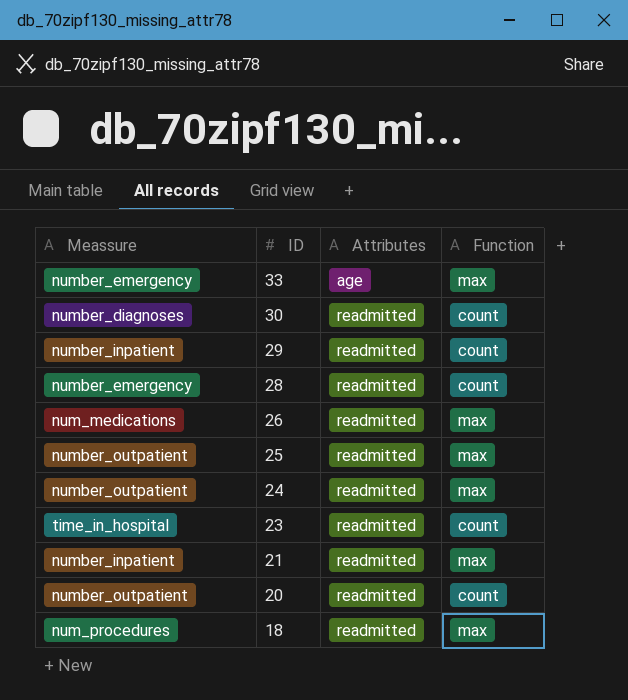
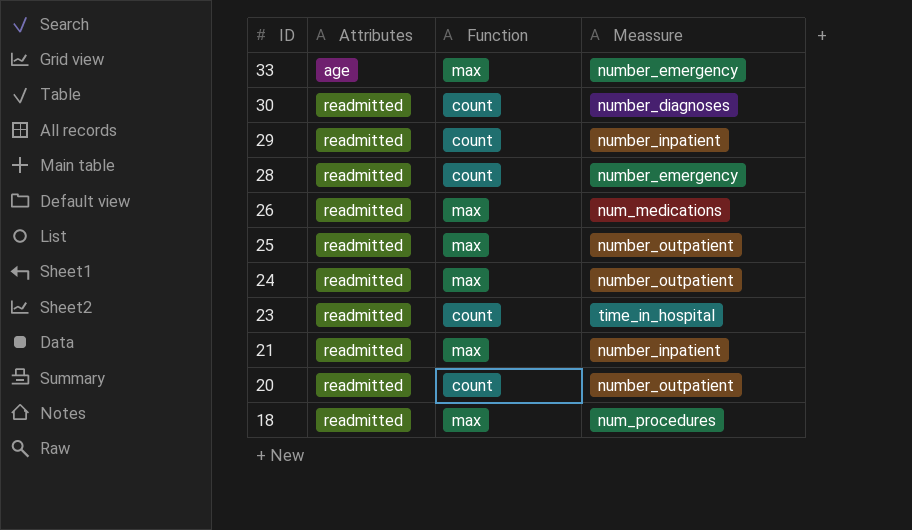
column Meassure | position: 1 -> 4

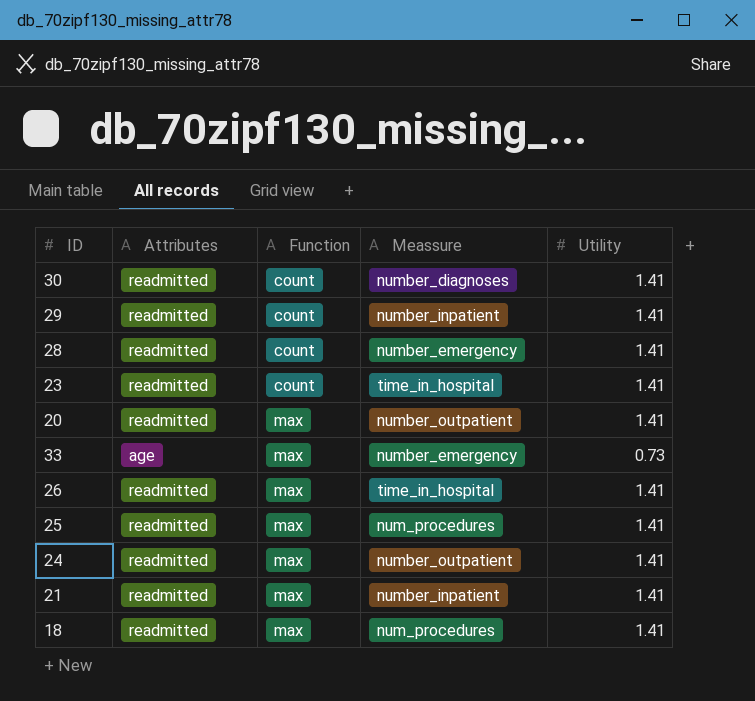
row order: ID descending -> Function ascending
column Utility | position: none -> 5
20 | Function: count -> max
26 | Meassure: num_medications -> time_in_hospital
25 | Meassure: number_outpatient -> num_procedures

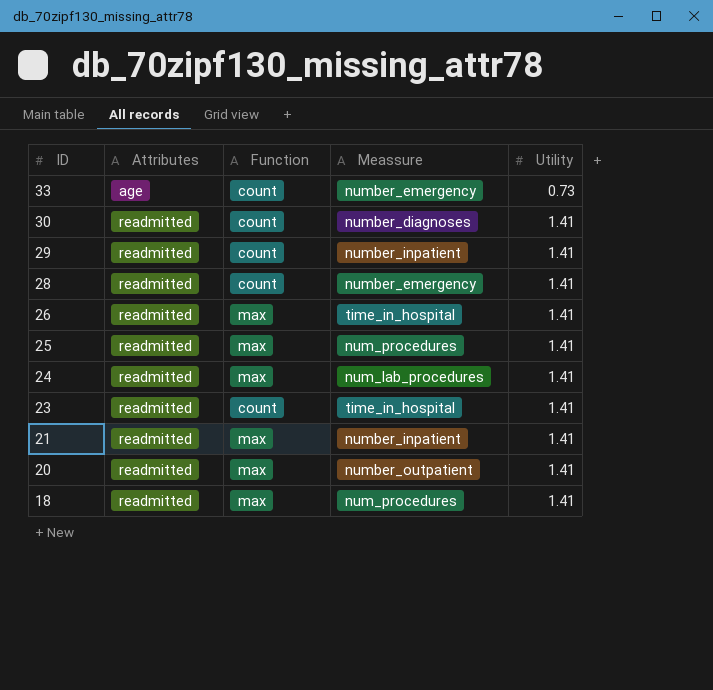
row order: Function ascending -> ID descending
33 | Function: max -> count
24 | Meassure: number_outpatient -> num_lab_procedures

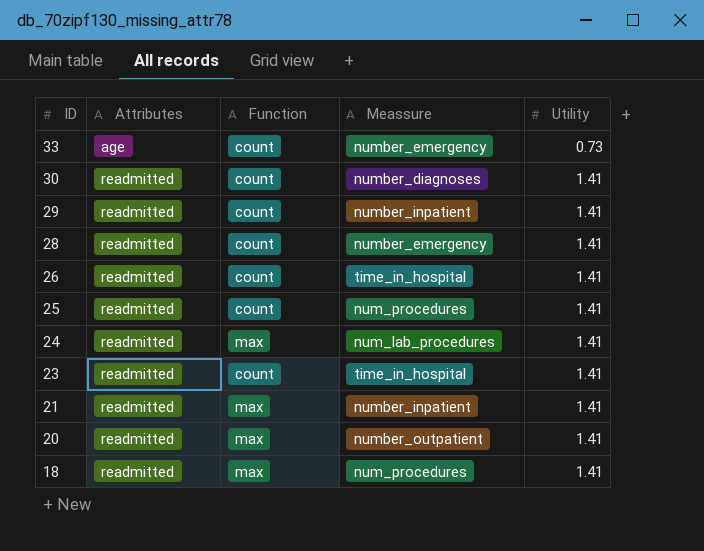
26 | Function: max -> count
25 | Function: max -> count

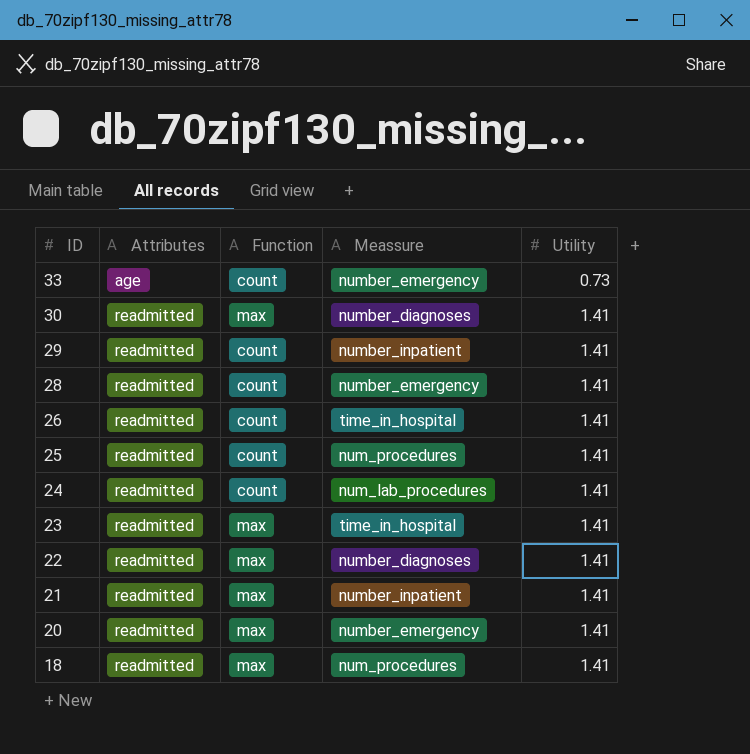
30 | Function: count -> max
24 | Function: max -> count
23 | Function: count -> max
row 22: none -> readmitted | max | number_diagnoses | 1.41
20 | Meassure: number_outpatient -> number_emergency

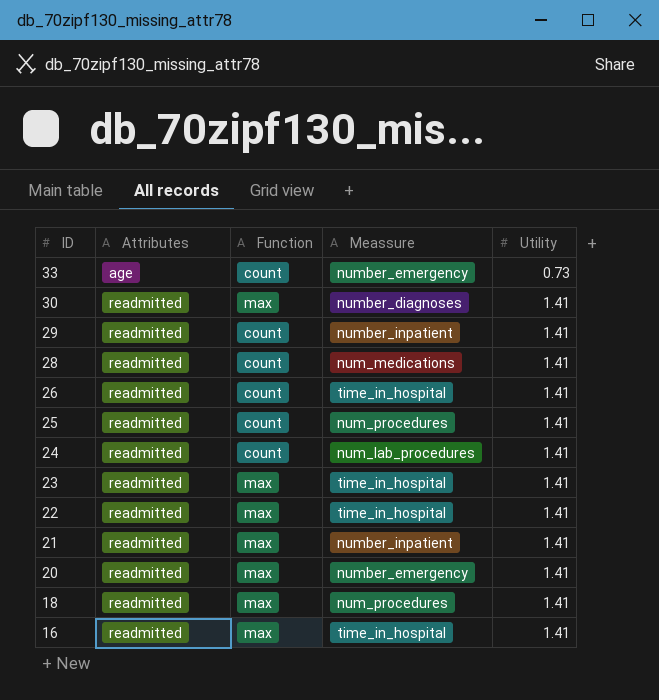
28 | Meassure: number_emergency -> num_medications
22 | Meassure: number_diagnoses -> time_in_hospital
row 16: none -> readmitted | max | time_in_hospital | 1.41

